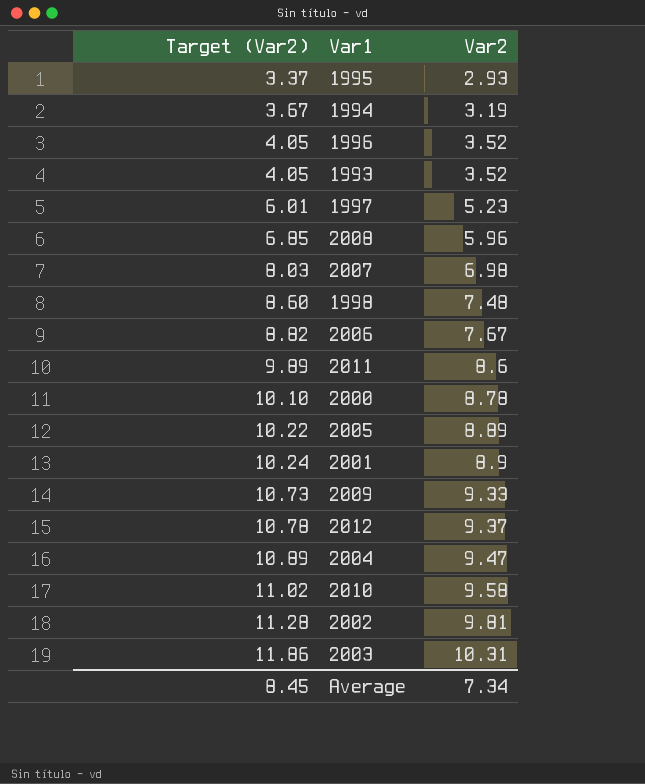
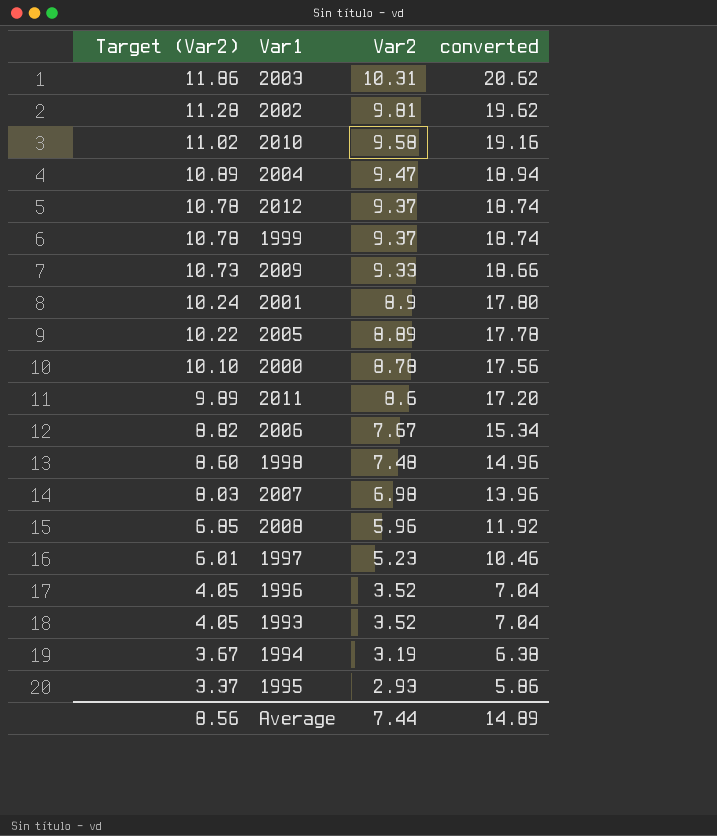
row order: Target (Var2) ascending -> Target (Var2) descending
column converted | formula: none -> [Var2] * 2
row 1999: none -> 10.78 | 9.37 | 18.74
Average | Target (Var2): 8.45 -> 8.56
Average | Var2: 7.34 -> 7.44

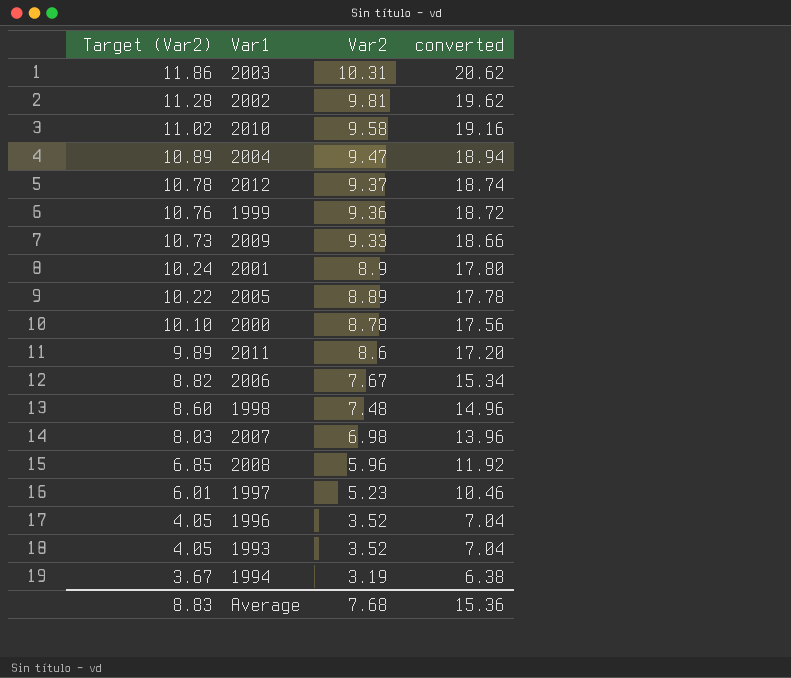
row 1995: 3.37 | 2.93 | 5.86 -> none
1999 | Target (Var2): 10.78 -> 10.76
1999 | Var2: 9.37 -> 9.36
1999 | converted: 18.74 -> 18.72
Average | Target (Var2): 8.56 -> 8.83
Average | Var2: 7.44 -> 7.68
Average | converted: 14.89 -> 15.36

